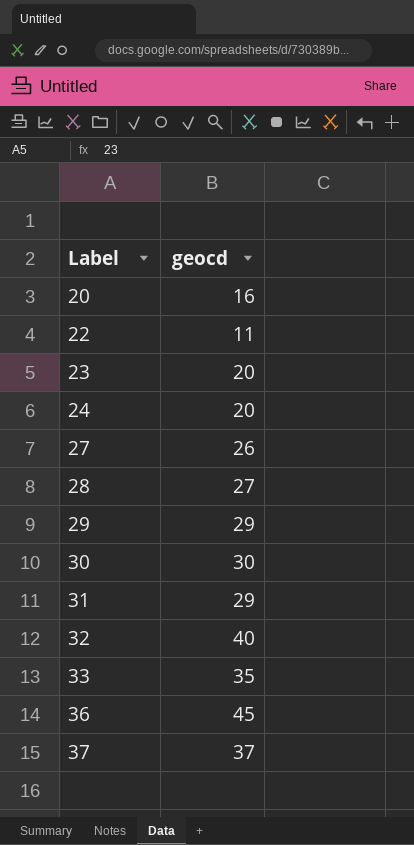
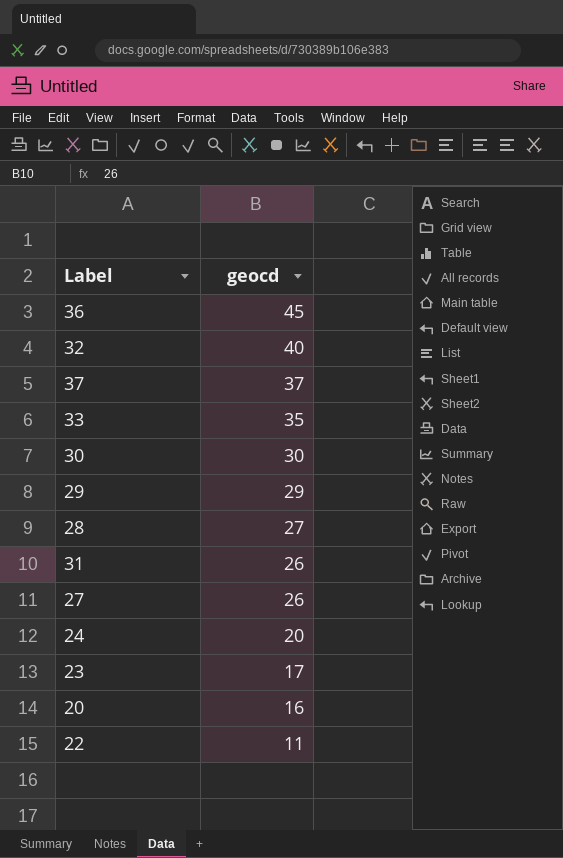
row order: Label ascending -> geocd descending
31 | geocd: 29 -> 26
23 | geocd: 20 -> 17

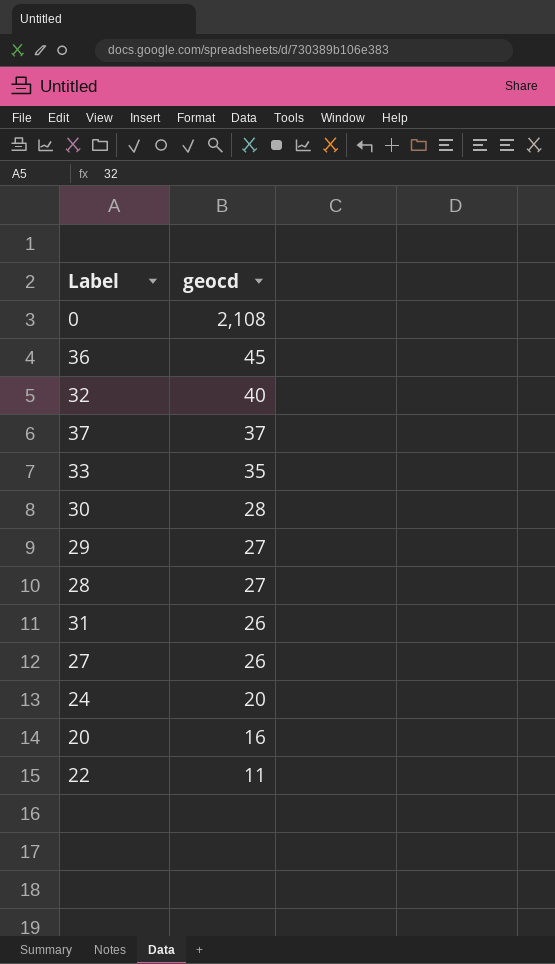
row 23: 17 -> none
row 0: none -> 2,108
30 | geocd: 30 -> 28
29 | geocd: 29 -> 27

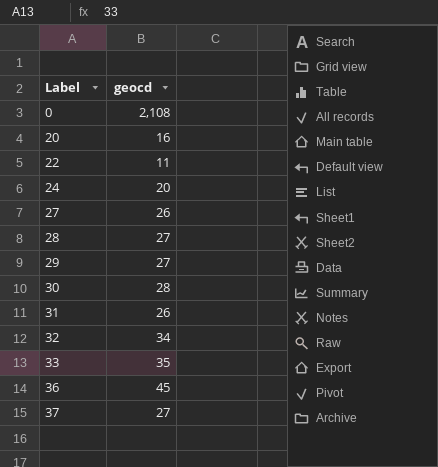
row order: geocd descending -> Label ascending
32 | geocd: 40 -> 34
37 | geocd: 37 -> 27

